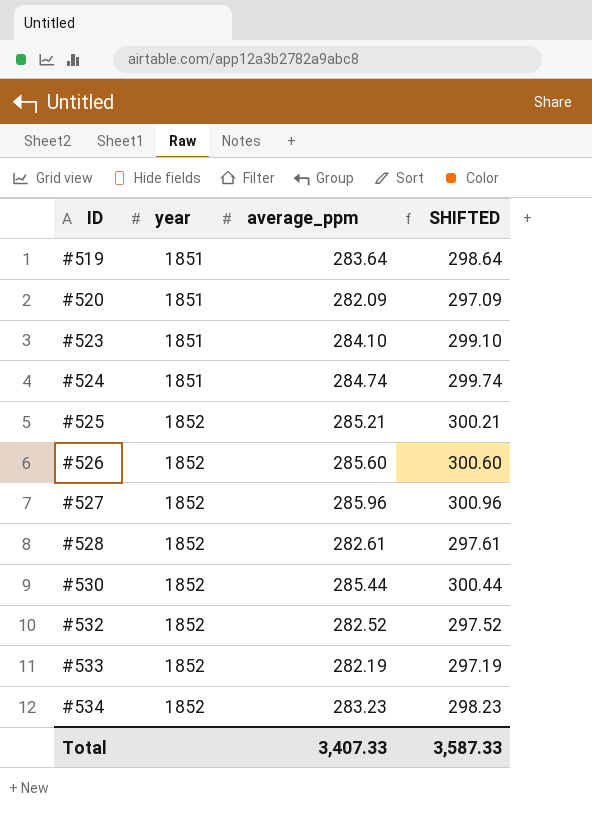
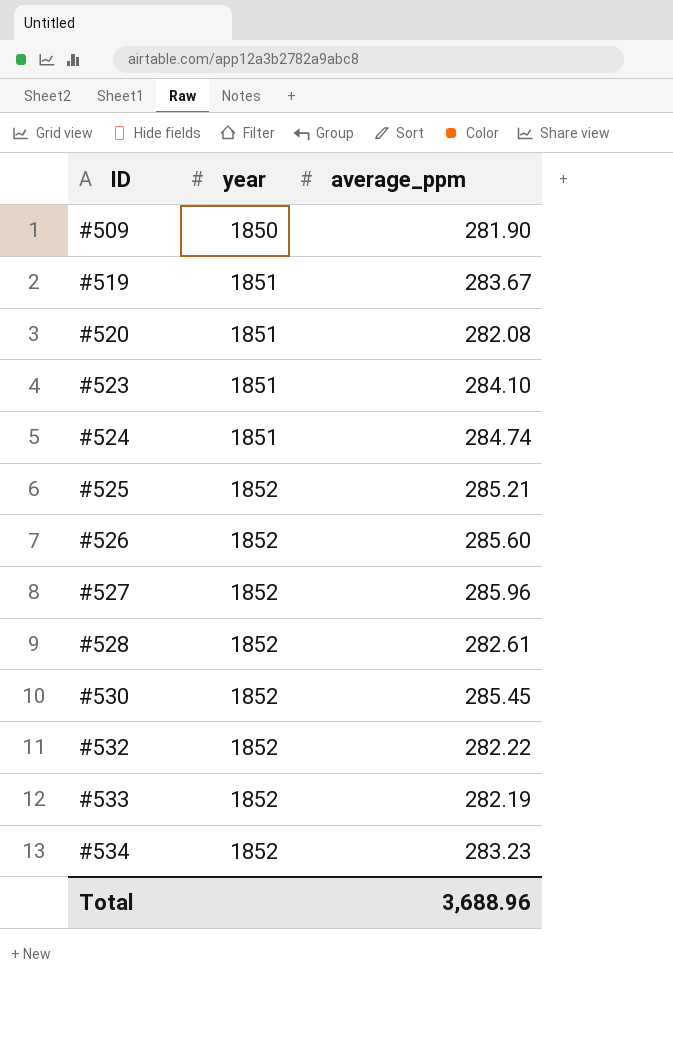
column SHIFTED | formula: [average_ppm] + 15 -> none
row #509: none -> 1850 | 281.90
#519 | average_ppm: 283.64 -> 283.67
#520 | average_ppm: 282.09 -> 282.08
#530 | average_ppm: 285.44 -> 285.45
#532 | average_ppm: 282.52 -> 282.22
Total | average_ppm: 3,407.33 -> 3,688.96

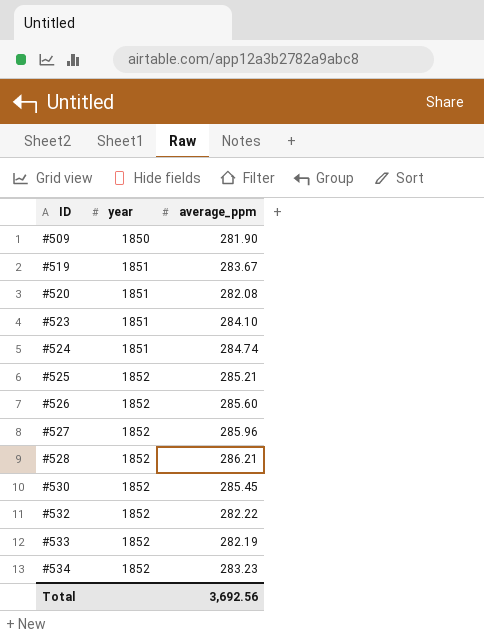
#528 | average_ppm: 282.61 -> 286.21
Total | average_ppm: 3,688.96 -> 3,692.56

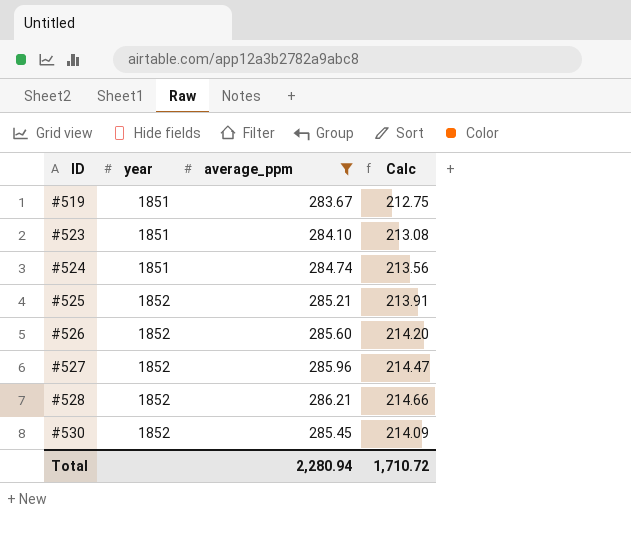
filter: none -> average_ppm >= 283.67
column Calc | formula: none -> [average_ppm] * 0.75
Total | average_ppm: 3,692.56 -> 2,280.94

